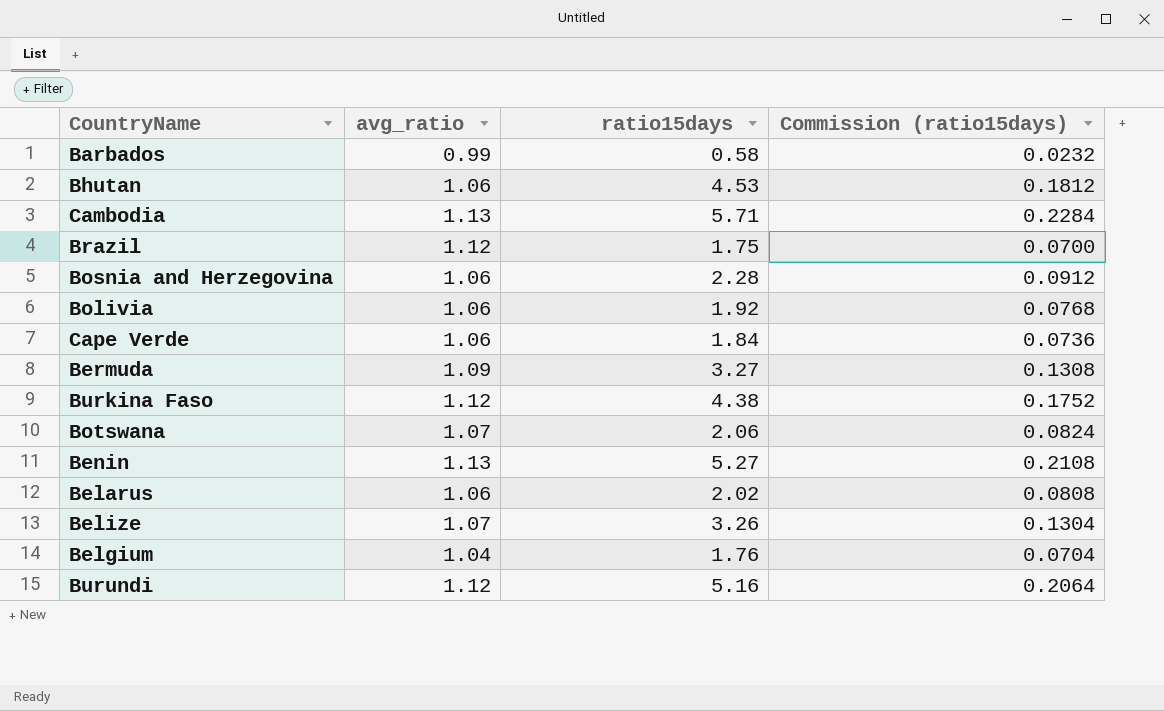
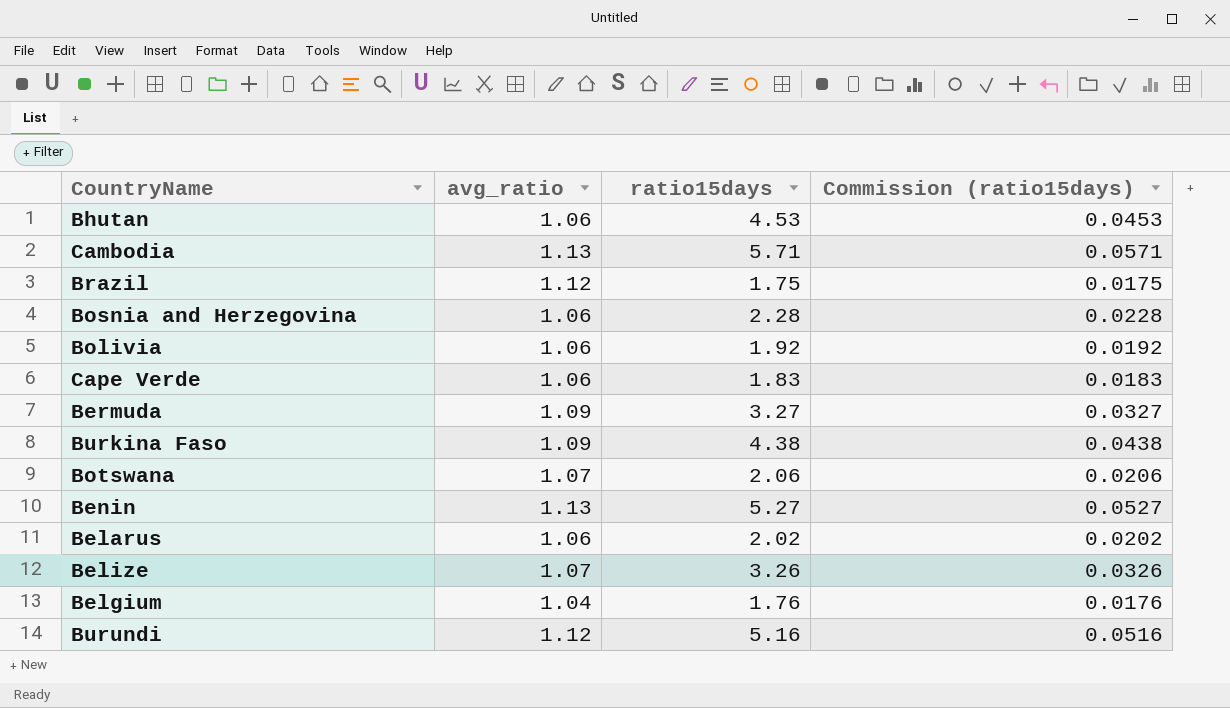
column Commission (ratio15days) | formula: [ratio15days] * 0.04 -> [ratio15days] * 0.01
row Barbados: 0.99 | 0.58 | 0.0232 -> none
Cape Verde | ratio15days: 1.84 -> 1.83
Burkina Faso | avg_ratio: 1.12 -> 1.09

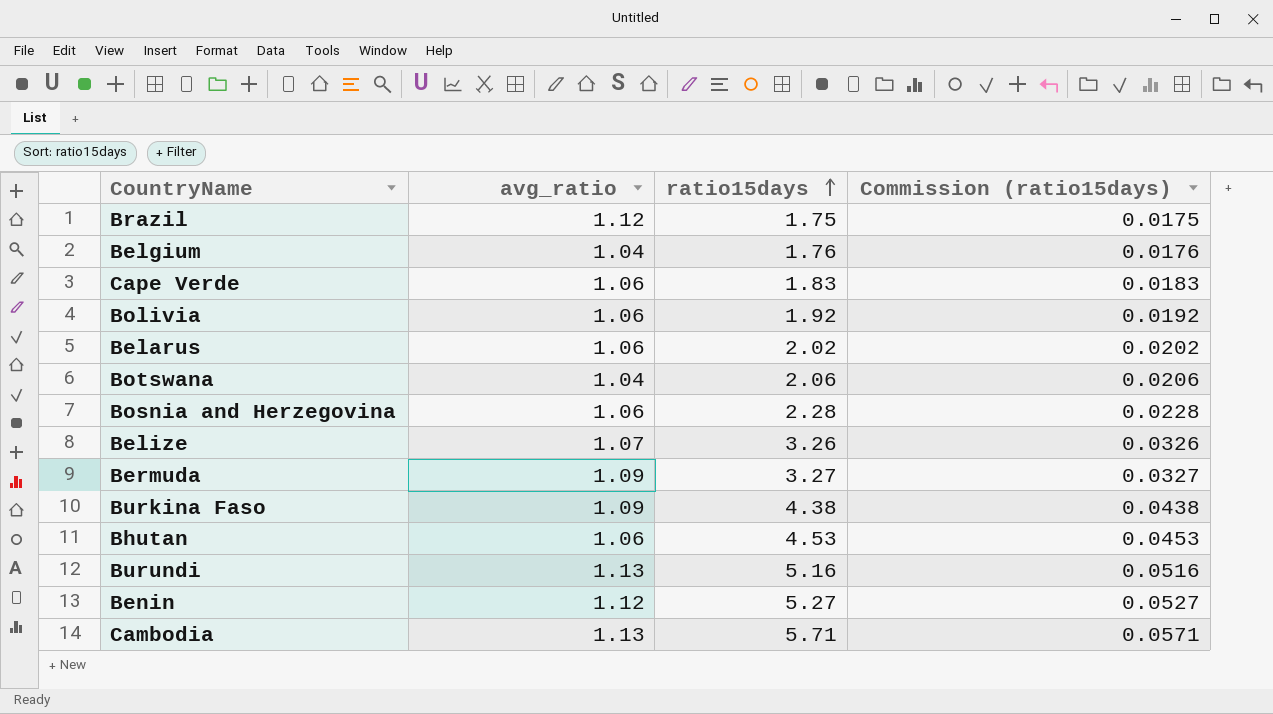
row order: none -> ratio15days ascending
Botswana | avg_ratio: 1.07 -> 1.04
Burundi | avg_ratio: 1.12 -> 1.13
Benin | avg_ratio: 1.13 -> 1.12

